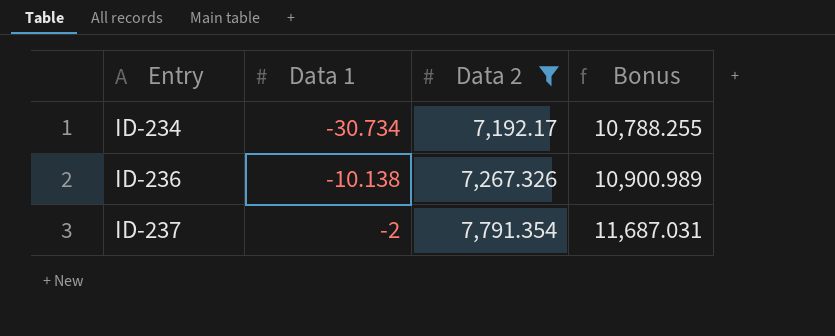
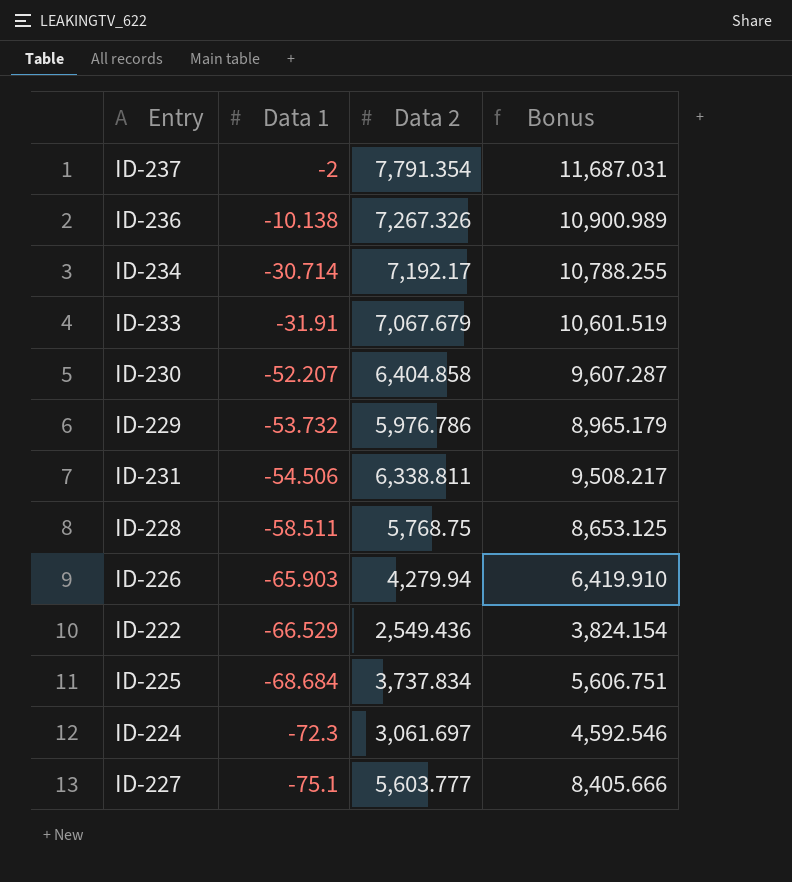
filter: Data 2 >= 7,192.17 -> none
row order: Entry ascending -> Data 1 descending
ID-234 | Data 1: -30.734 -> -30.714

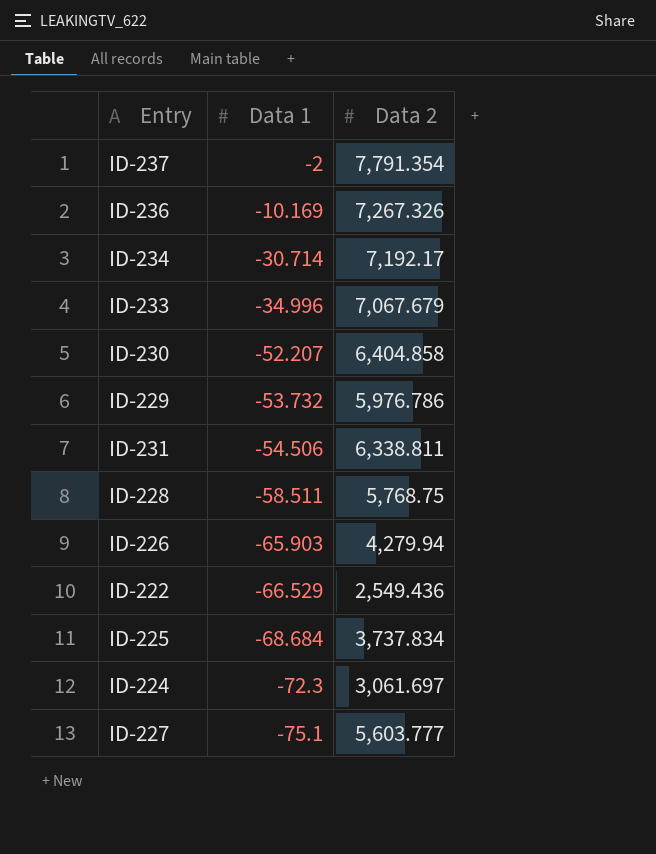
column Bonus | formula: [Data 2] * 1.5 -> none
ID-236 | Data 1: -10.138 -> -10.169
ID-233 | Data 1: -31.91 -> -34.996

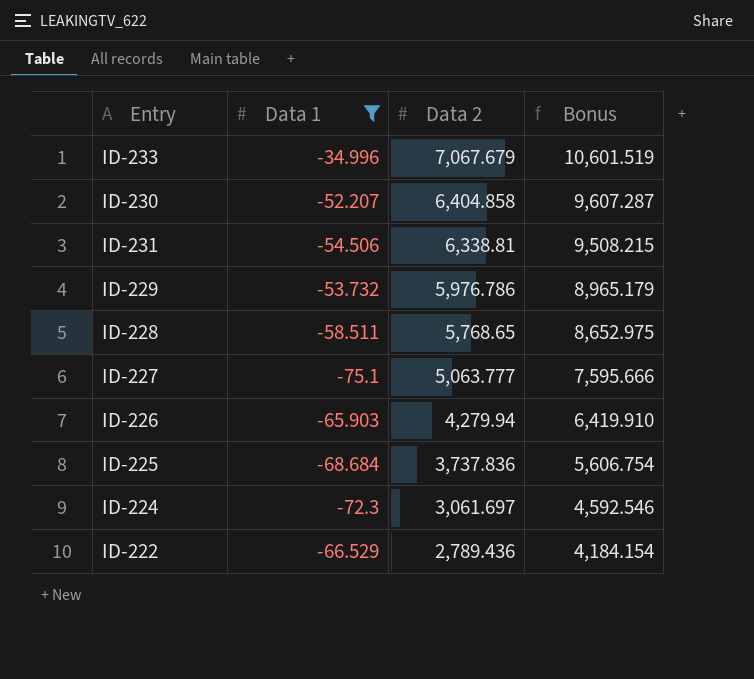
filter: none -> Data 1 <= -34.996
row order: Data 1 descending -> Data 2 descending
column Bonus | formula: none -> [Data 2] * 1.5
ID-231 | Data 2: 6,338.811 -> 6,338.81
ID-228 | Data 2: 5,768.75 -> 5,768.65
ID-227 | Data 2: 5,603.777 -> 5,063.777
ID-225 | Data 2: 3,737.834 -> 3,737.836
ID-222 | Data 2: 2,549.436 -> 2,789.436

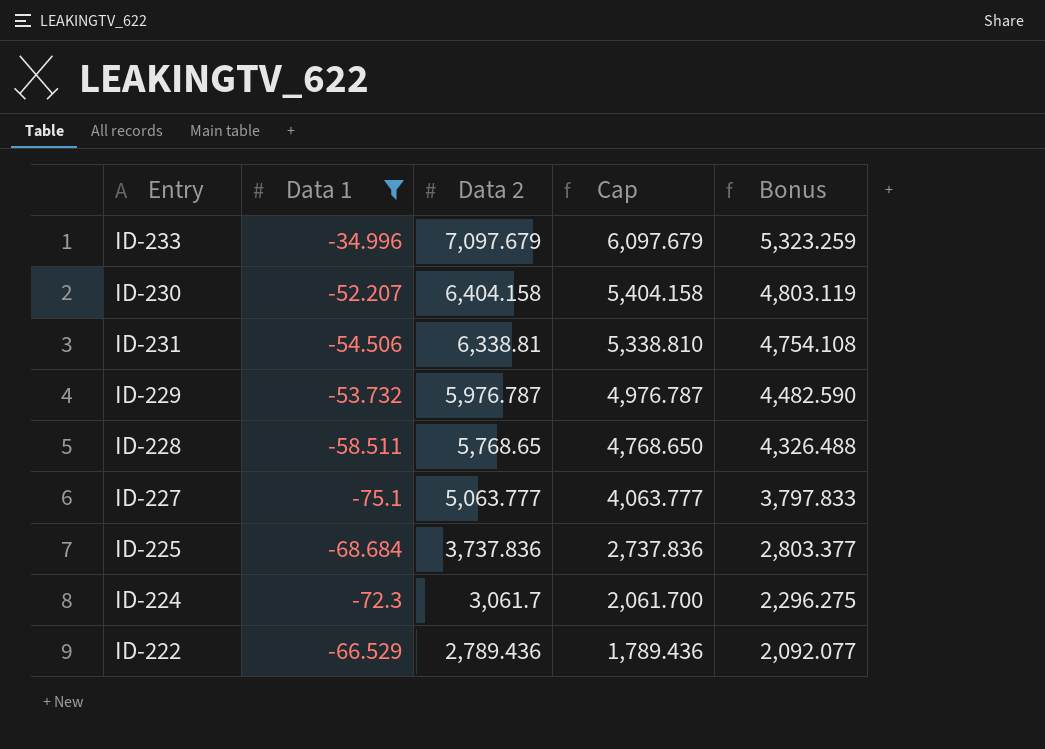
column Cap | formula: none -> [Data 2] - 1000
column Bonus | formula: [Data 2] * 1.5 -> [Data 2] * 0.75
row ID-226: -65.903 | 4,279.94 | 6,419.910 -> none
ID-233 | Data 2: 7,067.679 -> 7,097.679
ID-230 | Data 2: 6,404.858 -> 6,404.158
ID-229 | Data 2: 5,976.786 -> 5,976.787
ID-224 | Data 2: 3,061.697 -> 3,061.7

